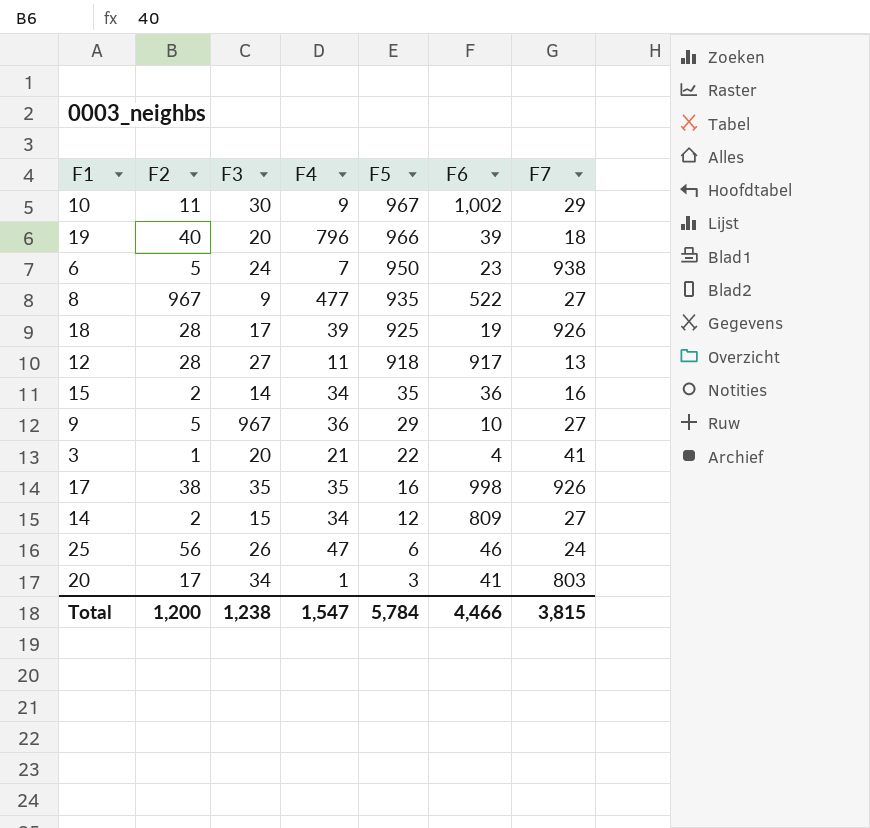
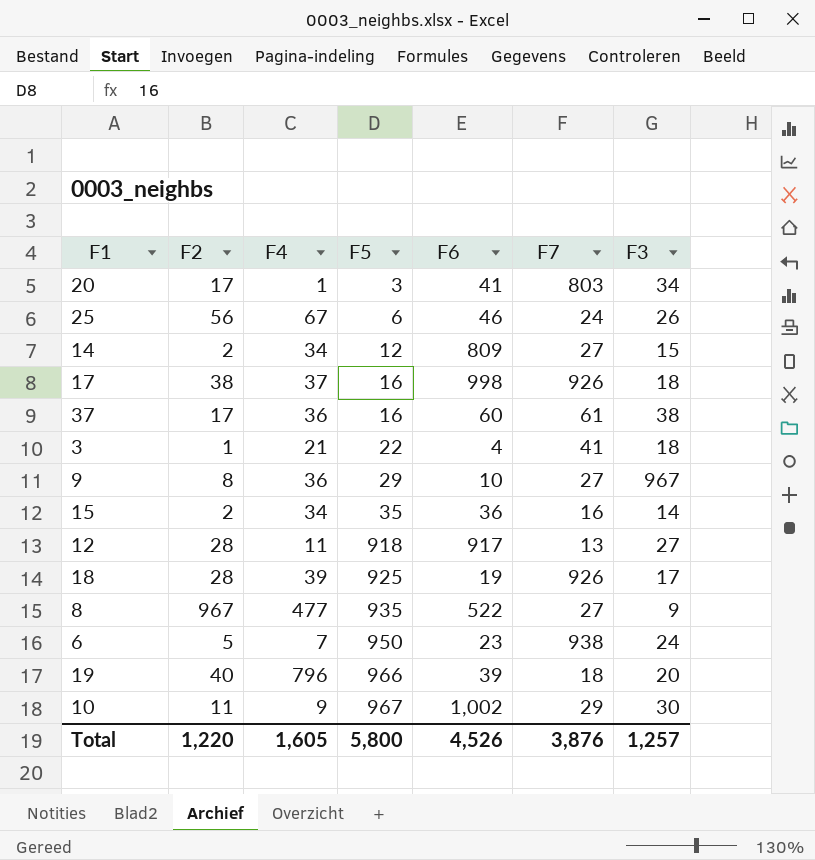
row order: F5 descending -> F5 ascending
column F3 | position: 3 -> 7
25 | F4: 47 -> 67
17 | F4: 35 -> 37
17 | F3: 35 -> 18
row 37: none -> 17 | 36 | 16 | 60 | 61 | 38
3 | F3: 20 -> 18
9 | F2: 5 -> 8
Total | F2: 1,200 -> 1,220
Total | F4: 1,547 -> 1,605
Total | F5: 5,784 -> 5,800
Total | F6: 4,466 -> 4,526
Total | F7: 3,815 -> 3,876
Total | F3: 1,238 -> 1,257

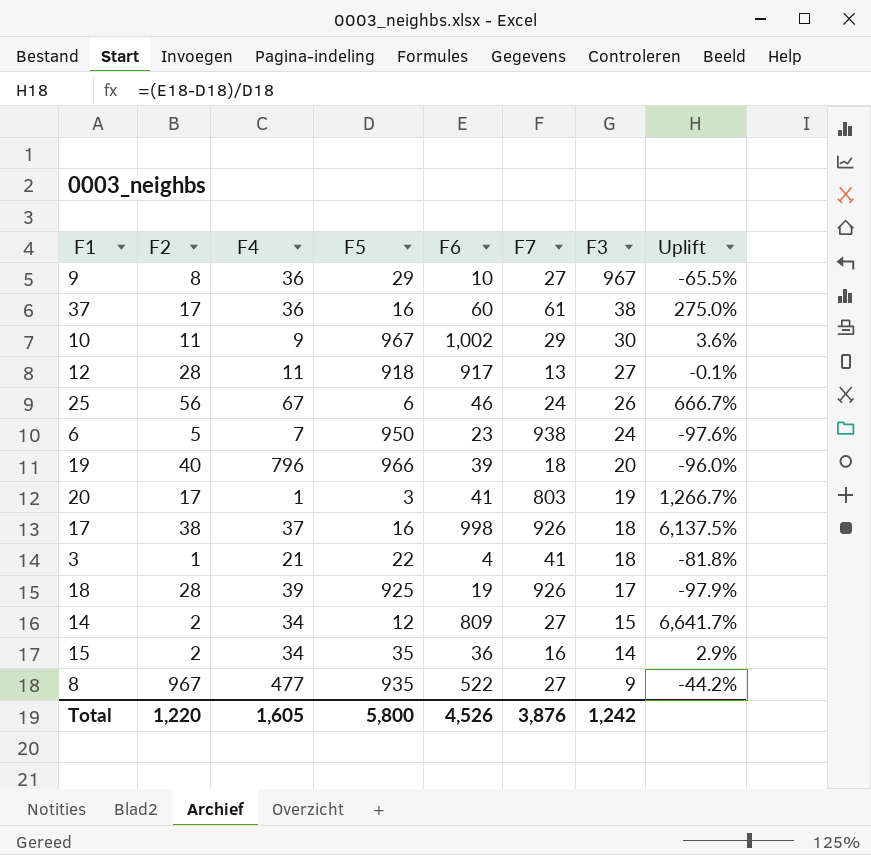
row order: F5 ascending -> F3 descending
column Uplift | formula: none -> ([F6] - [F5]) / [F5]
20 | F3: 34 -> 19
Total | F3: 1,257 -> 1,242

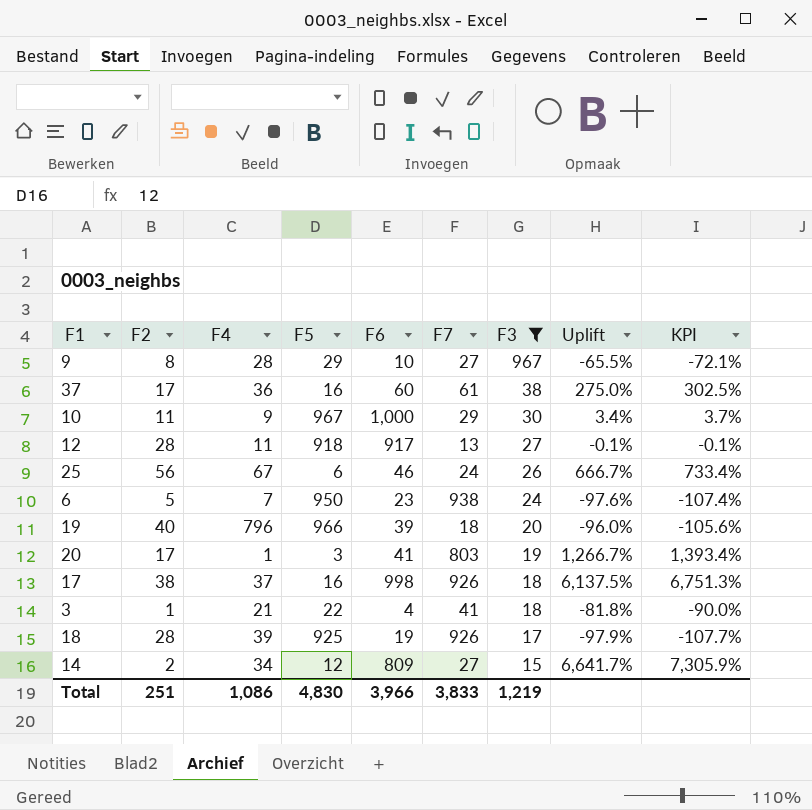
filter: none -> F3 >= 15
column KPI | formula: none -> [Uplift] * 1.1
9 | F4: 36 -> 28
10 | F6: 1,002 -> 1,000
10 | Uplift: 3.6% -> 3.4%
Total | F2: 1,220 -> 251
Total | F4: 1,605 -> 1,086
Total | F5: 5,800 -> 4,830
Total | F6: 4,526 -> 3,966
Total | F7: 3,876 -> 3,833
Total | F3: 1,242 -> 1,219

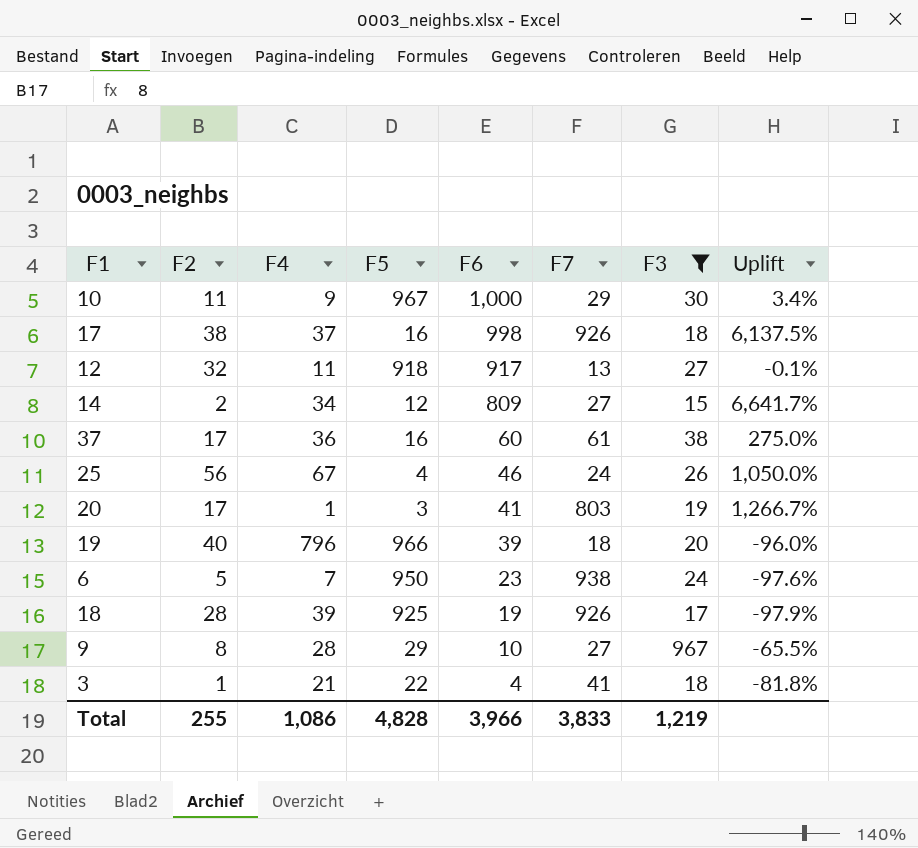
row order: F3 descending -> F6 descending
column KPI | formula: [Uplift] * 1.1 -> none
12 | F2: 28 -> 32
25 | F5: 6 -> 4
25 | Uplift: 666.7% -> 1,050.0%
Total | F2: 251 -> 255
Total | F5: 4,830 -> 4,828

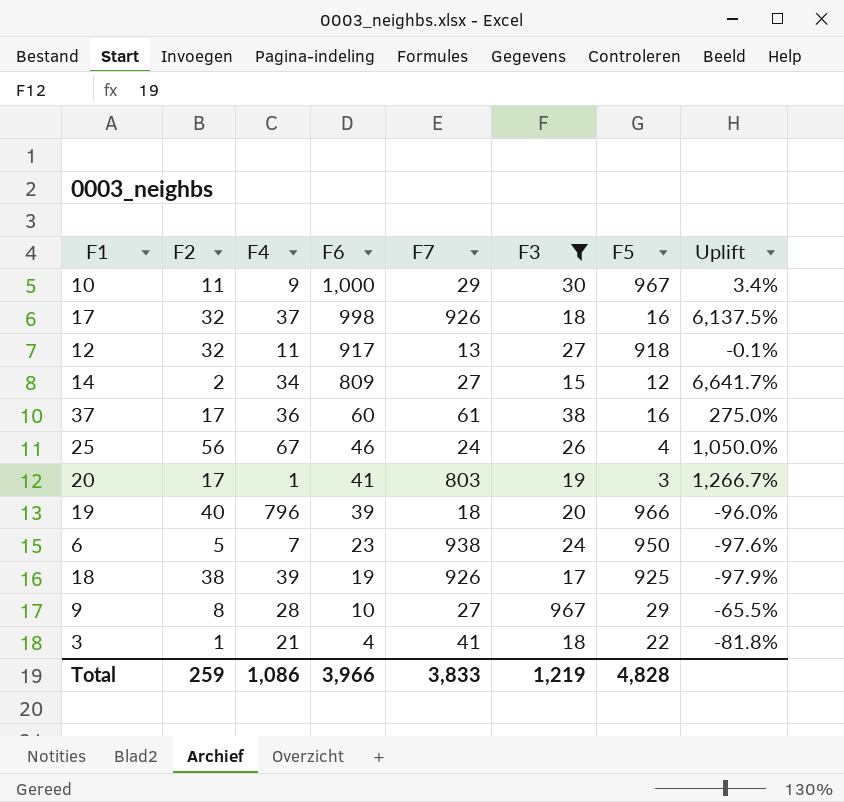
column F5 | position: 4 -> 7
17 | F2: 38 -> 32
18 | F2: 28 -> 38
Total | F2: 255 -> 259

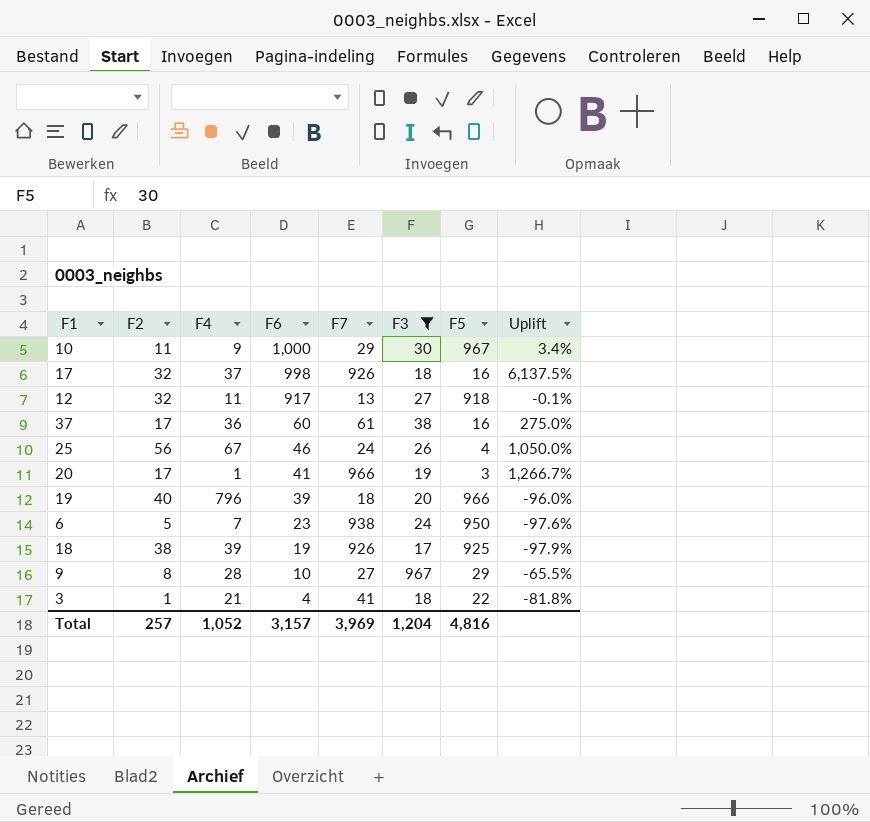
row 14: 2 | 34 | 809 | 27 | 15 | 12 | 6,641.7% -> none
20 | F7: 803 -> 966
Total | F2: 259 -> 257
Total | F4: 1,086 -> 1,052
Total | F6: 3,966 -> 3,157
Total | F7: 3,833 -> 3,969
Total | F3: 1,219 -> 1,204
Total | F5: 4,828 -> 4,816

